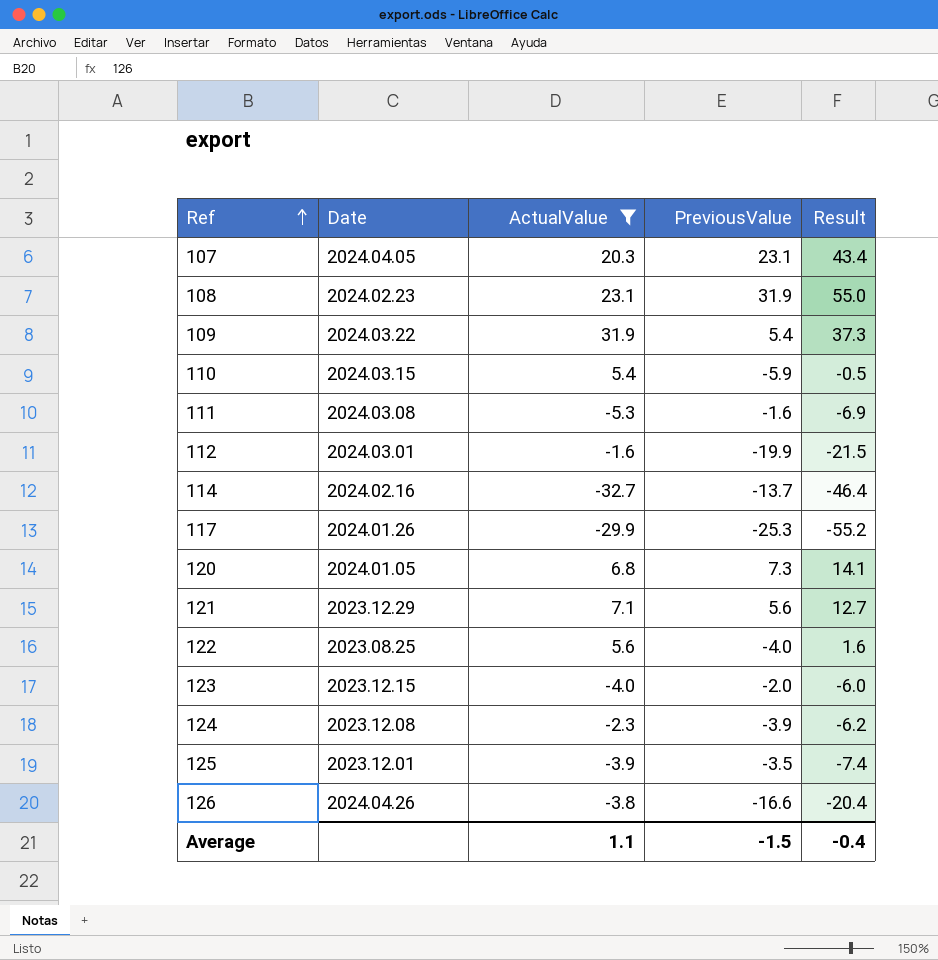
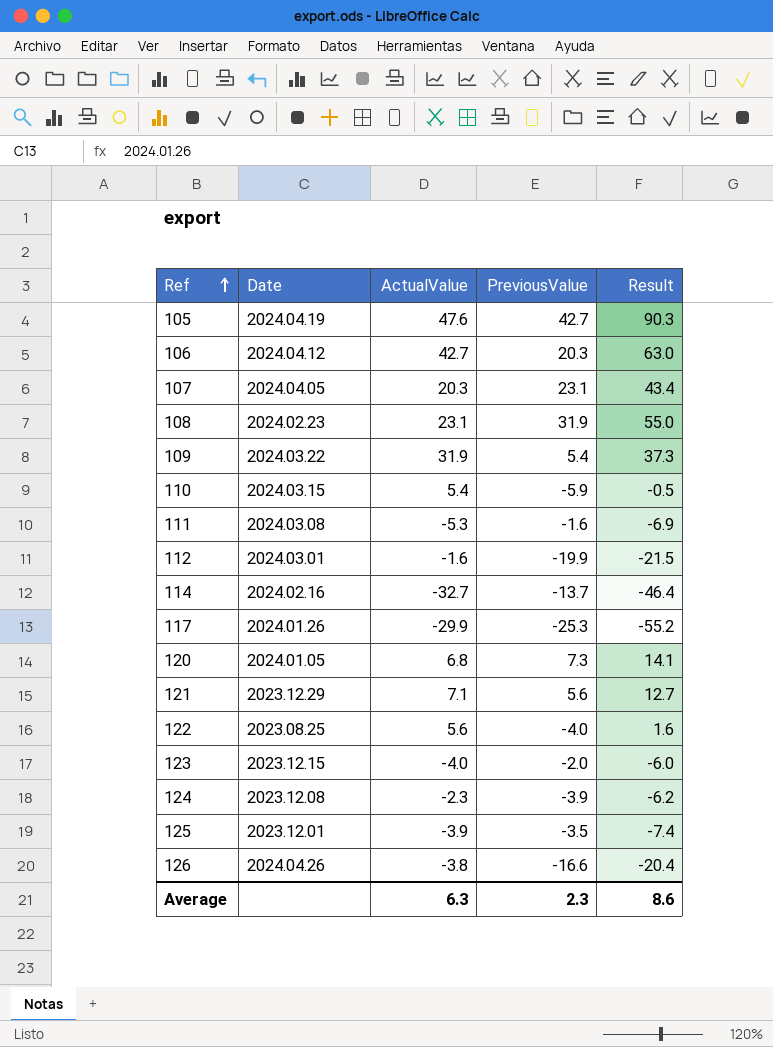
filter: ActualValue <= 31.9 -> none
Average | ActualValue: 1.1 -> 6.3
Average | PreviousValue: -1.5 -> 2.3
Average | Result: -0.4 -> 8.6

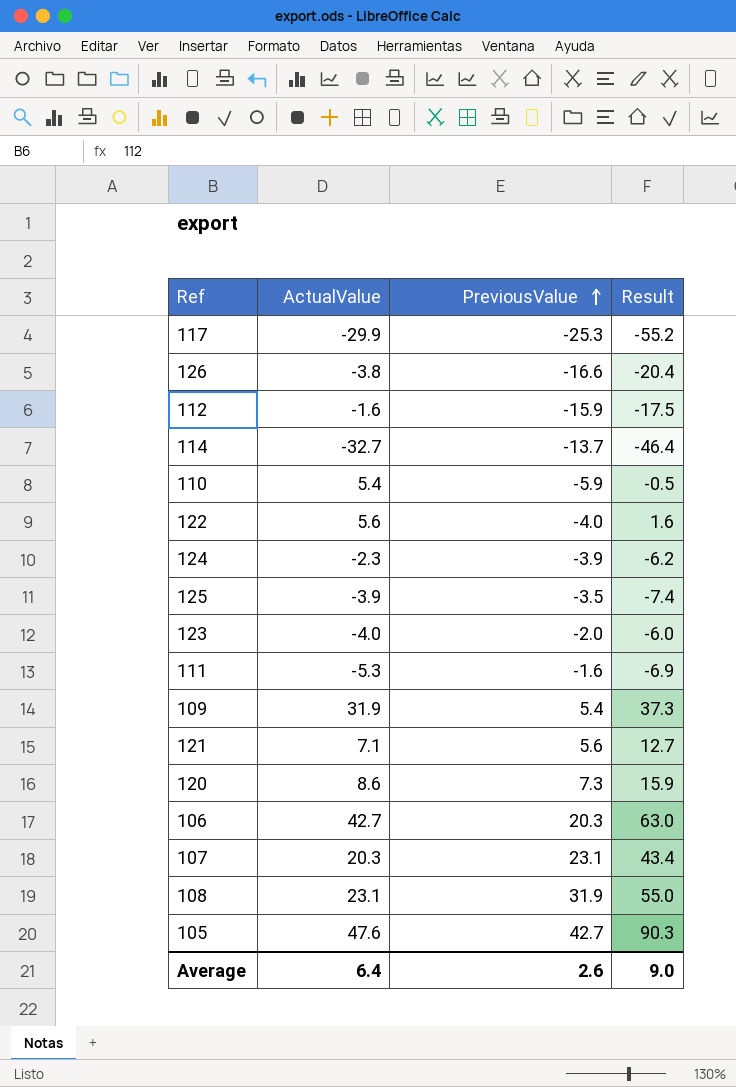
row order: Ref ascending -> PreviousValue ascending
column Date | position: 2 -> none
112 | PreviousValue: -19.9 -> -15.9
112 | Result: -21.5 -> -17.5
120 | ActualValue: 6.8 -> 8.6
120 | Result: 14.1 -> 15.9
Average | ActualValue: 6.3 -> 6.4
Average | PreviousValue: 2.3 -> 2.6
Average | Result: 8.6 -> 9.0

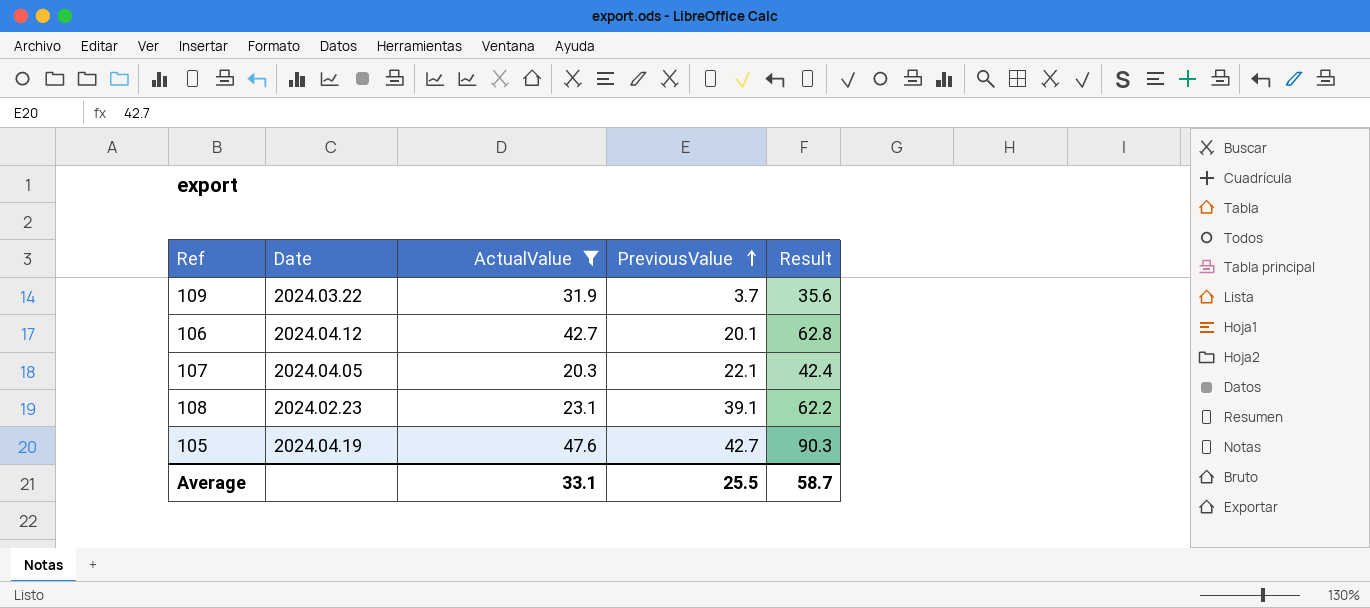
filter: none -> ActualValue >= 20.3
column Date | position: none -> 2
109 | PreviousValue: 5.4 -> 3.7
109 | Result: 37.3 -> 35.6
106 | PreviousValue: 20.3 -> 20.1
106 | Result: 63.0 -> 62.8
107 | PreviousValue: 23.1 -> 22.1
107 | Result: 43.4 -> 42.4
108 | PreviousValue: 31.9 -> 39.1
108 | Result: 55.0 -> 62.2
Average | ActualValue: 6.4 -> 33.1
Average | PreviousValue: 2.6 -> 25.5
Average | Result: 9.0 -> 58.7

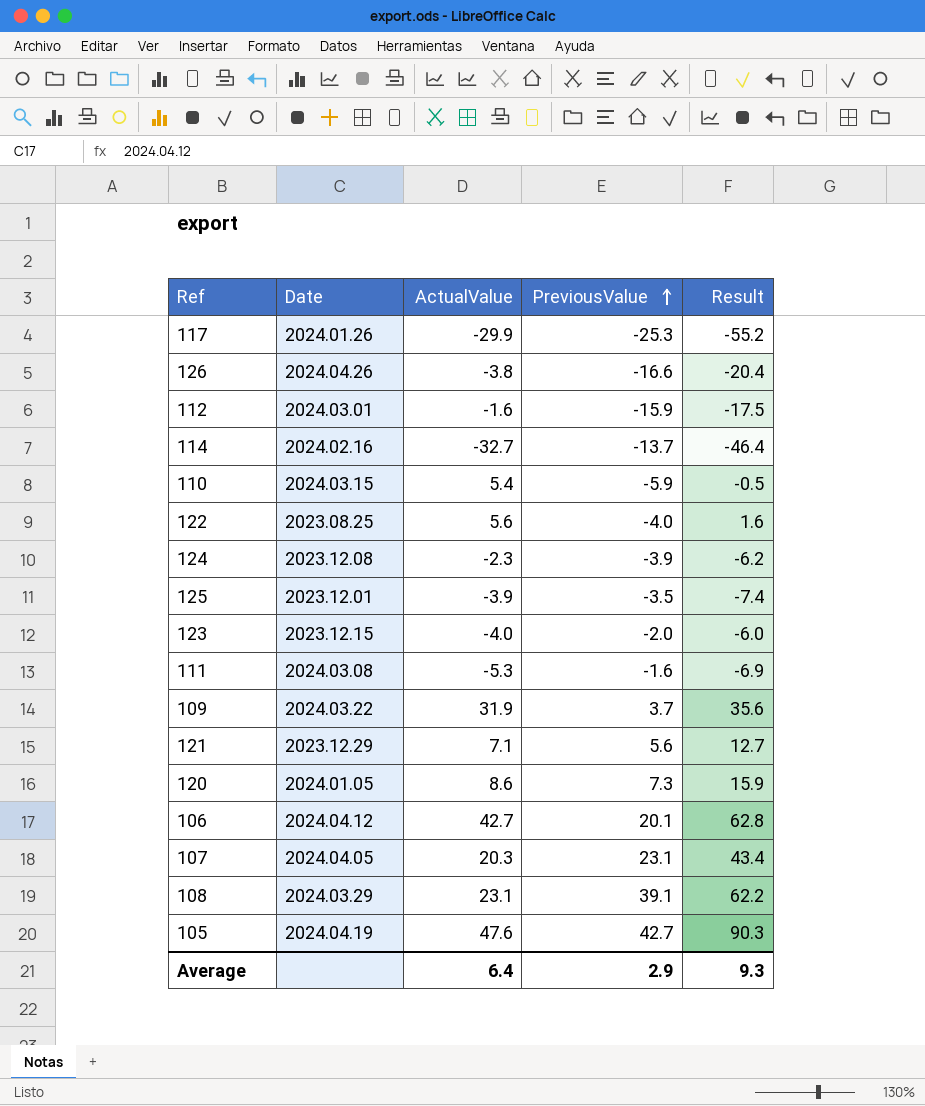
filter: ActualValue >= 20.3 -> none
107 | PreviousValue: 22.1 -> 23.1
107 | Result: 42.4 -> 43.4
108 | Date: 2024.02.23 -> 2024.03.29
Average | ActualValue: 33.1 -> 6.4
Average | PreviousValue: 25.5 -> 2.9
Average | Result: 58.7 -> 9.3

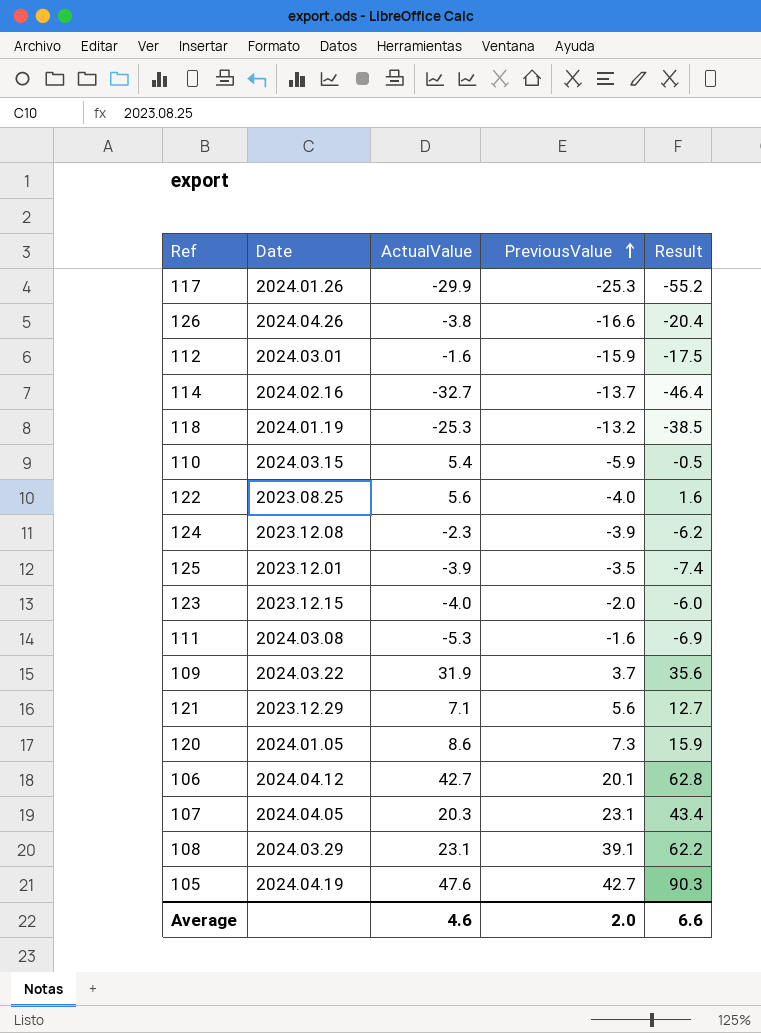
row 118: none -> 2024.01.19 | -25.3 | -13.2 | -38.5
Average | ActualValue: 6.4 -> 4.6
Average | PreviousValue: 2.9 -> 2.0
Average | Result: 9.3 -> 6.6

